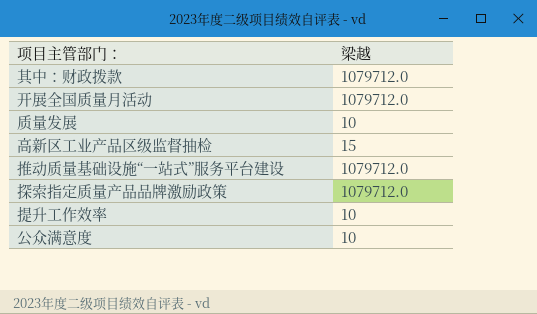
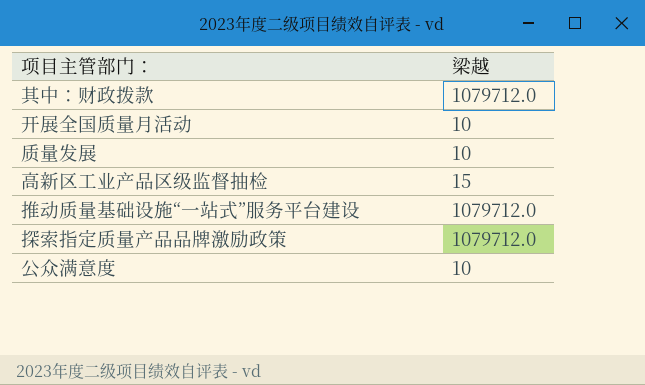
row 提升工作效率: 10 -> none
开展全国质量月活动 | 梁越: 1079712.0 -> 10

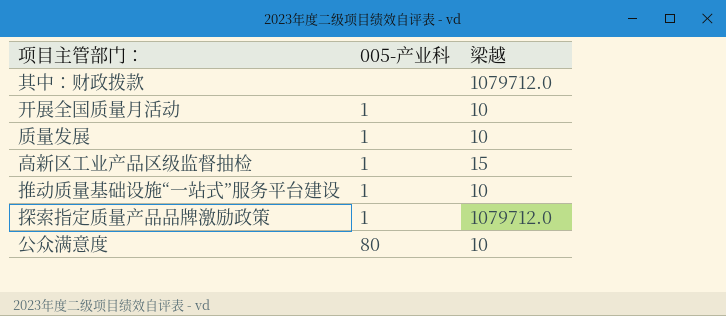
column 005-产业科 | position: none -> 2
推动质量基础设施“一站式”服务平台建设 | 梁越: 1079712.0 -> 10

